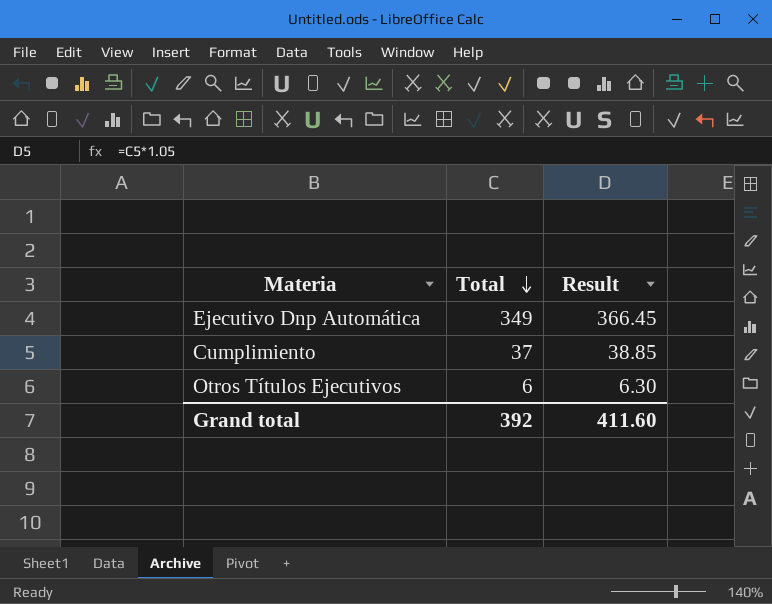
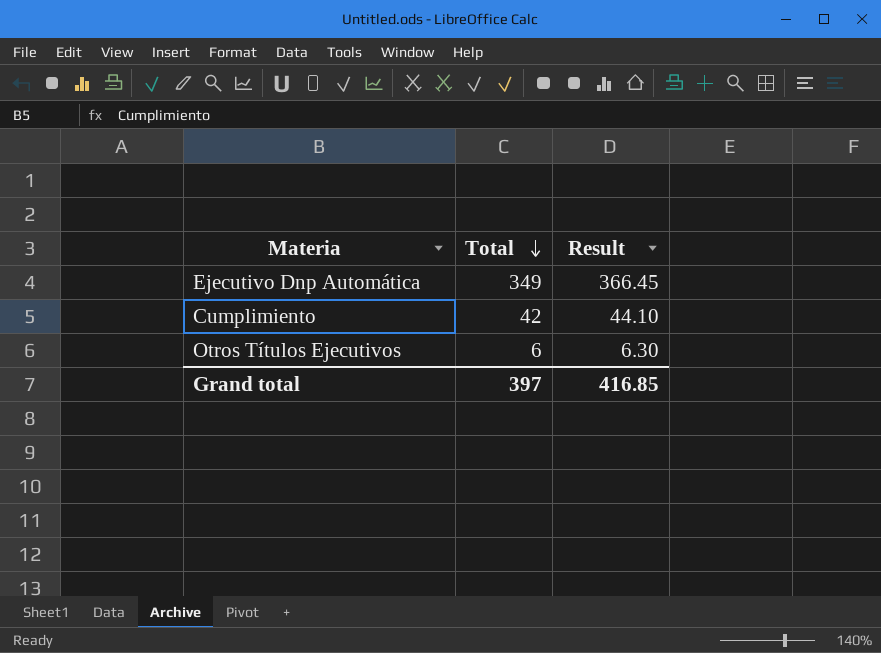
Cumplimiento | Total: 37 -> 42
Cumplimiento | Result: 38.85 -> 44.10
Grand total | Total: 392 -> 397
Grand total | Result: 411.60 -> 416.85

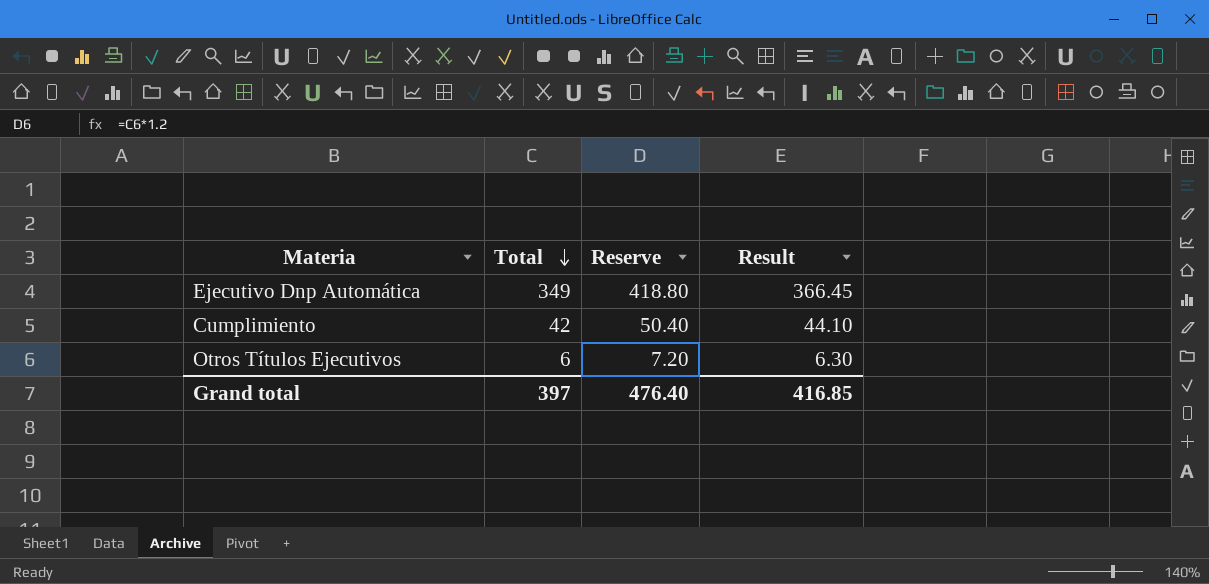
column Reserve | formula: none -> [Total] * 1.2

